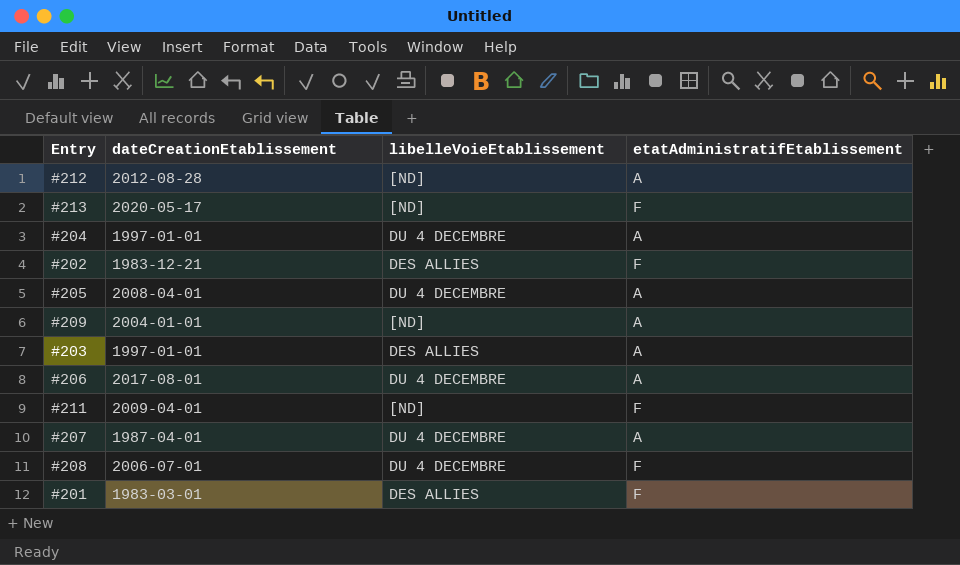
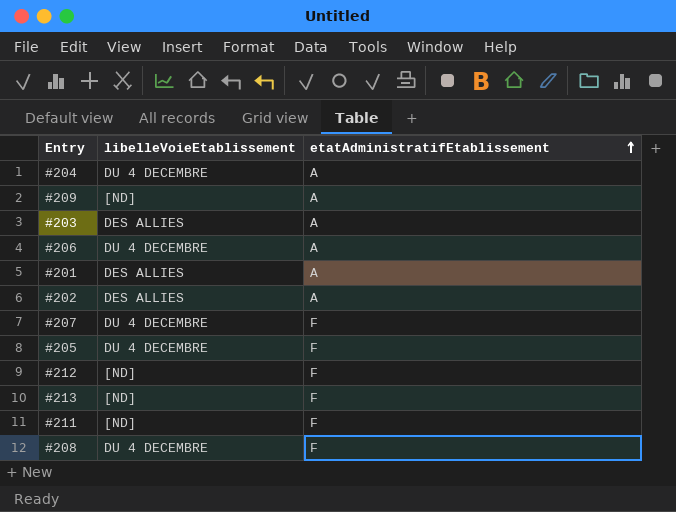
row order: none -> etatAdministratifEtablissement ascending
column dateCreationEtablissement | position: 2 -> none
#201 | etatAdministratifEtablissement: F -> A
#202 | etatAdministratifEtablissement: F -> A
#207 | etatAdministratifEtablissement: A -> F
#205 | etatAdministratifEtablissement: A -> F
#212 | etatAdministratifEtablissement: A -> F

